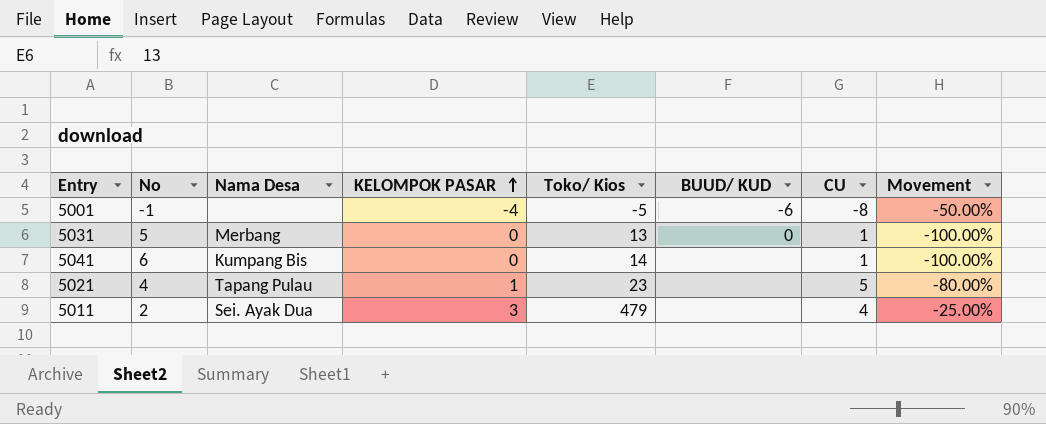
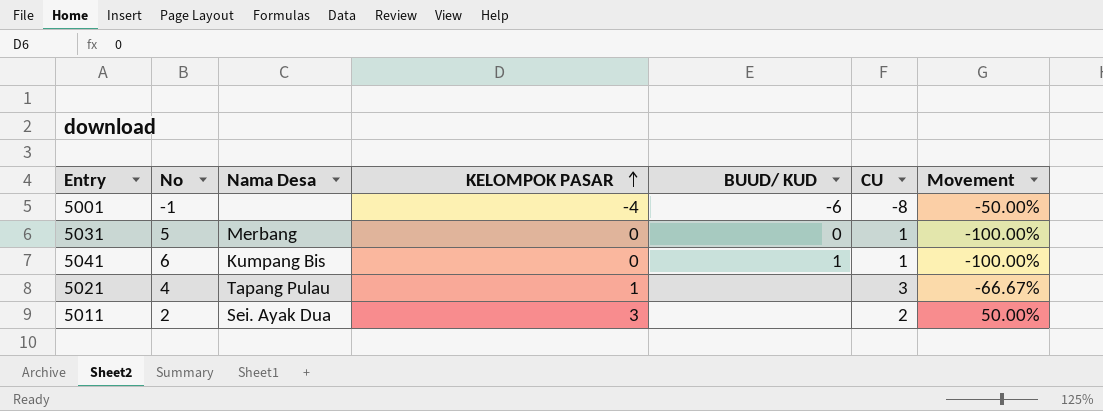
column Toko/ Kios | position: 5 -> none
5041 | BUUD/ KUD: none -> 1
5021 | CU: 5 -> 3
5021 | Movement: -80.00% -> -66.67%
5011 | CU: 4 -> 2
5011 | Movement: -25.00% -> 50.00%

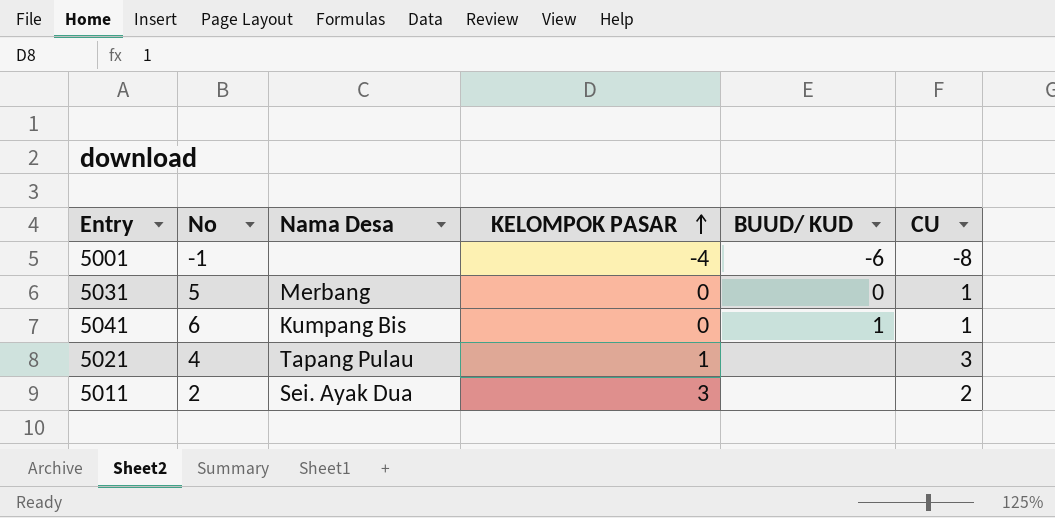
column Movement | formula: ([KELOMPOK PASAR] - [CU]) / [CU] -> none

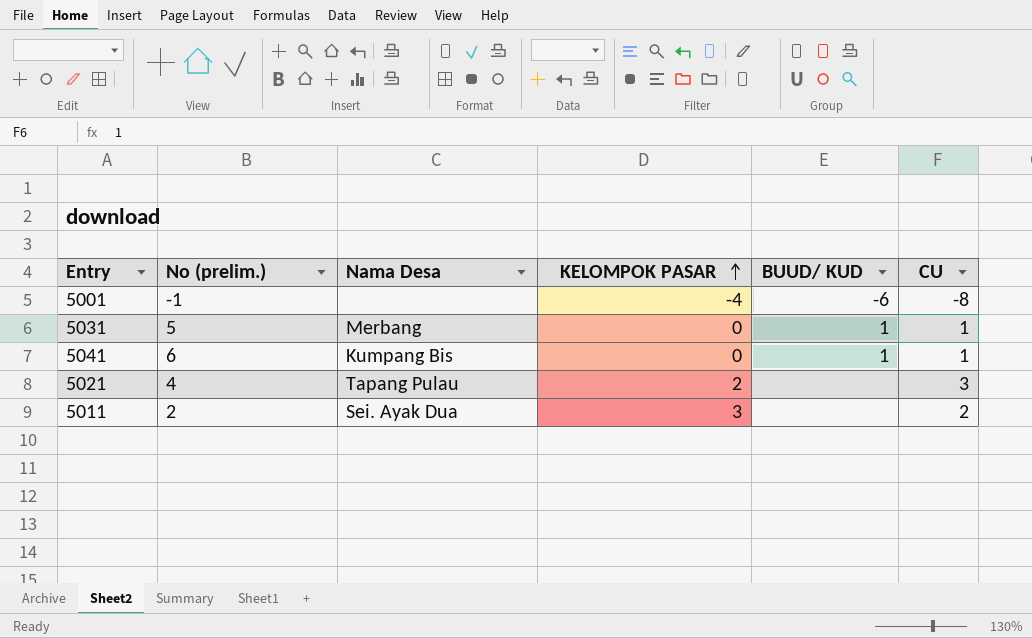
column name: No -> No (prelim.)
5031 | BUUD/ KUD: 0 -> 1
5021 | KELOMPOK PASAR: 1 -> 2

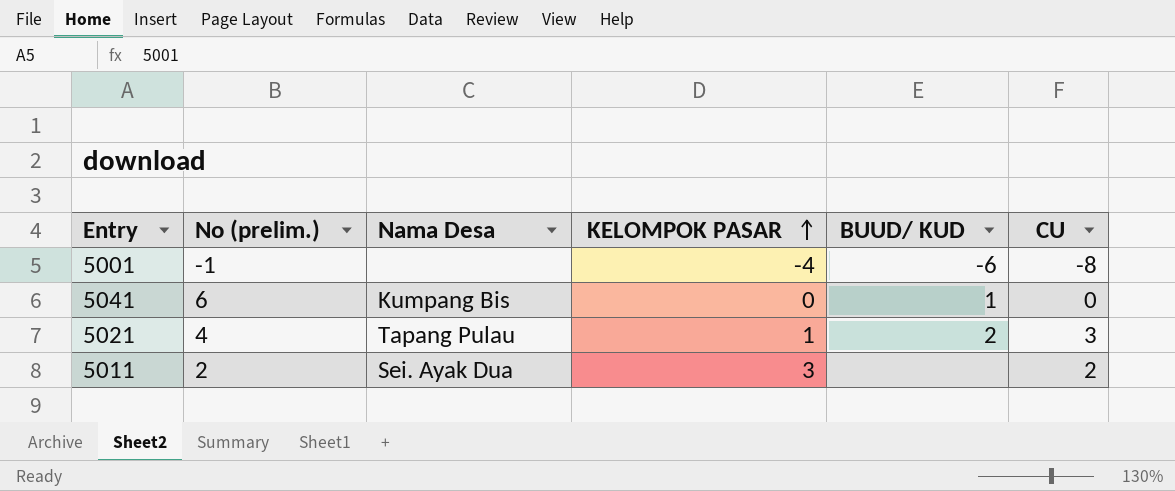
row 5031: 5 | Merbang | 0 | 1 | 1 -> none
5041 | CU: 1 -> 0
5021 | KELOMPOK PASAR: 2 -> 1
5021 | BUUD/ KUD: none -> 2

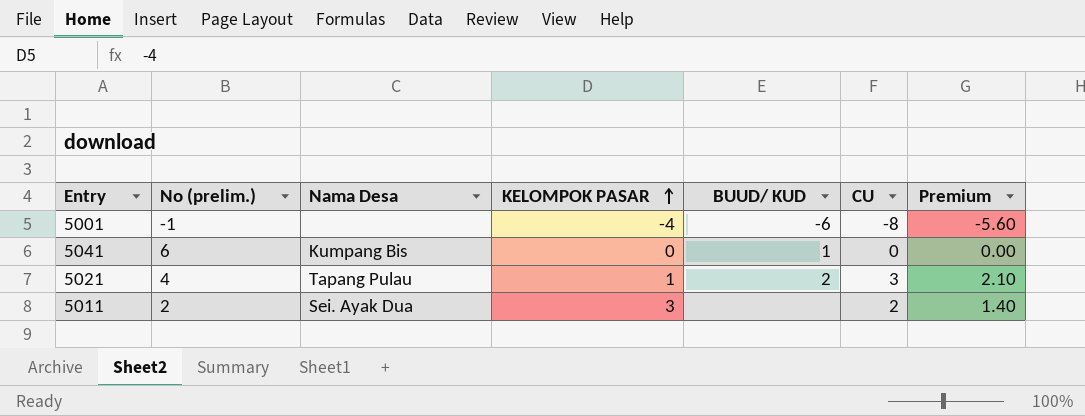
column Premium | formula: none -> [CU] * 0.7

